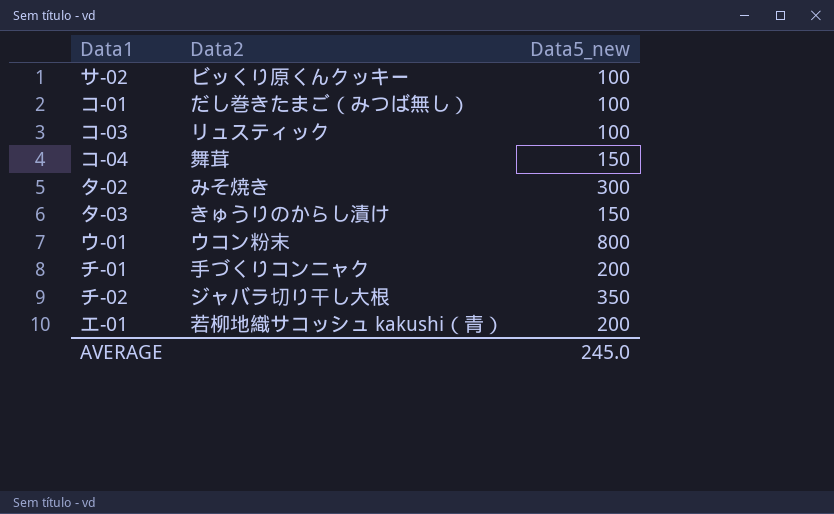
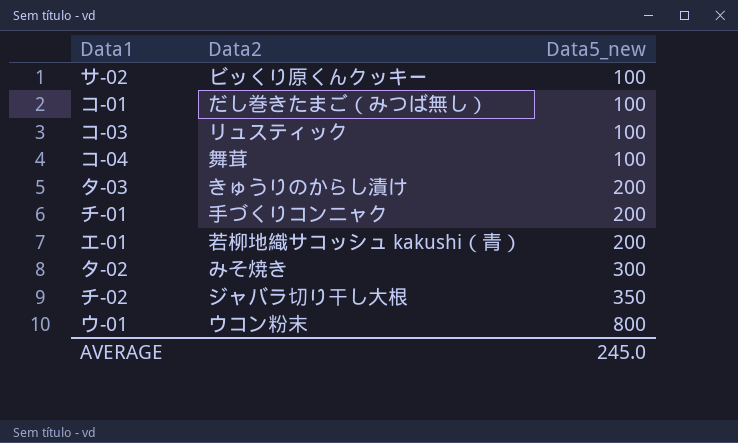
row order: none -> Data5_new ascending
コ-04 | Data5_new: 150 -> 100
タ-03 | Data5_new: 150 -> 200

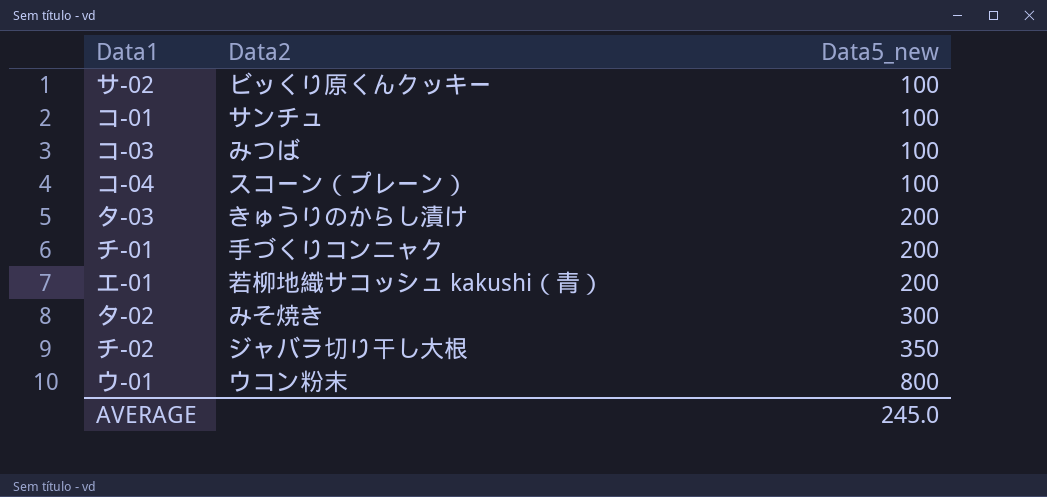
コ-01 | Data2: だし巻きたまご（みつば無し） -> サンチュ
コ-03 | Data2: リュスティック -> みつば
コ-04 | Data2: 舞茸 -> スコーン（プレーン）

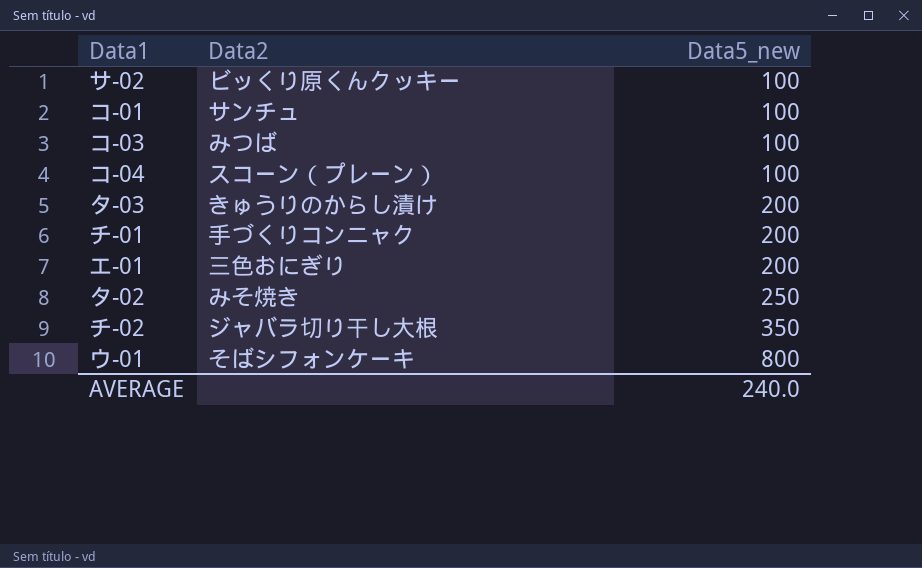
エ-01 | Data2: 若柳地織サコッシュ kakushi（青） -> 三色おにぎり
タ-02 | Data5_new: 300 -> 250
ウ-01 | Data2: ウコン粉末 -> そばシフォンケーキ
AVERAGE | Data5_new: 245.0 -> 240.0

